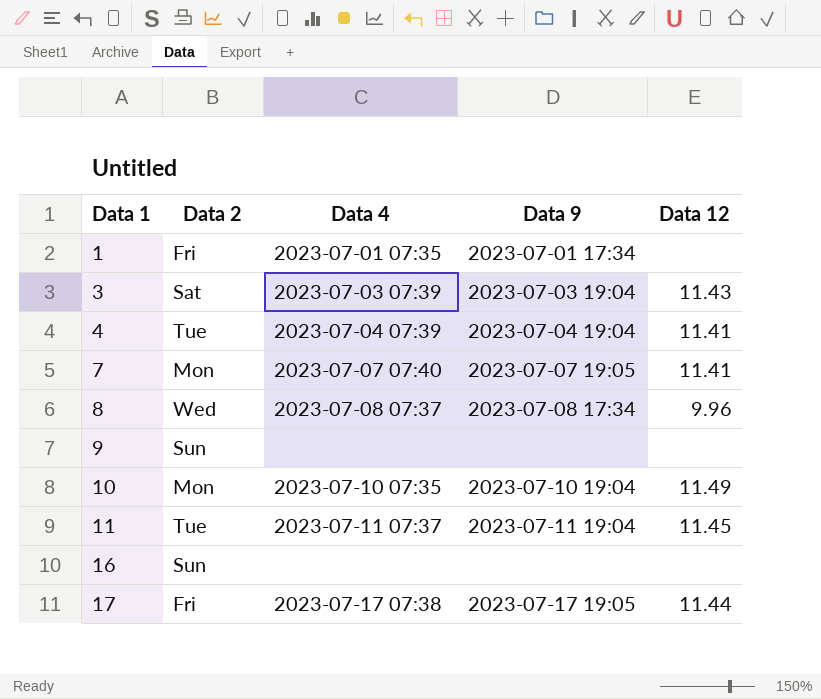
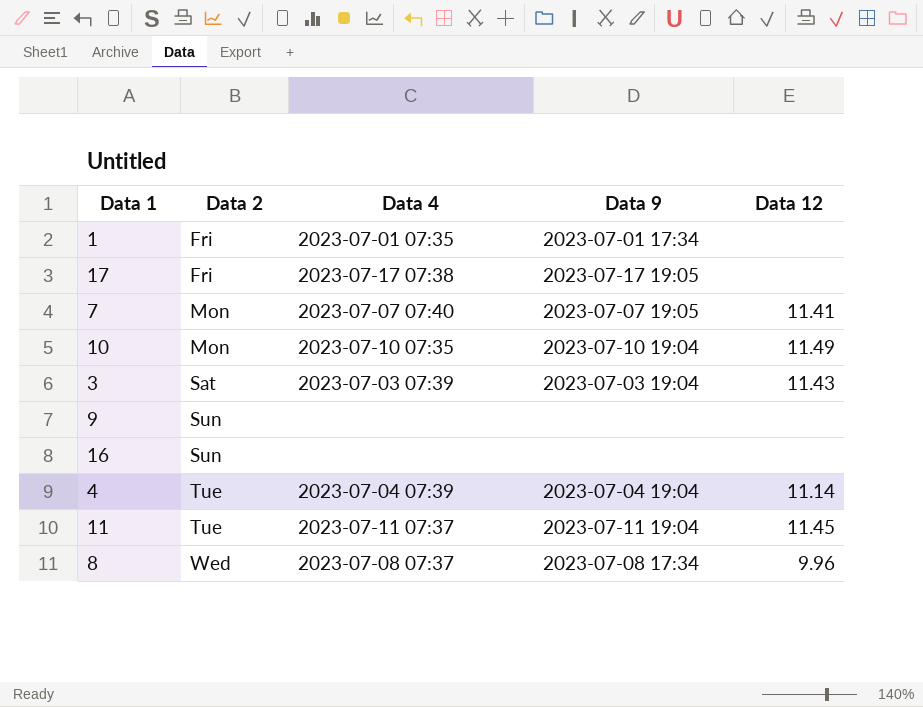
row order: Data 1 ascending -> Data 2 ascending
17 | Data 12: 11.44 -> none
4 | Data 12: 11.41 -> 11.14

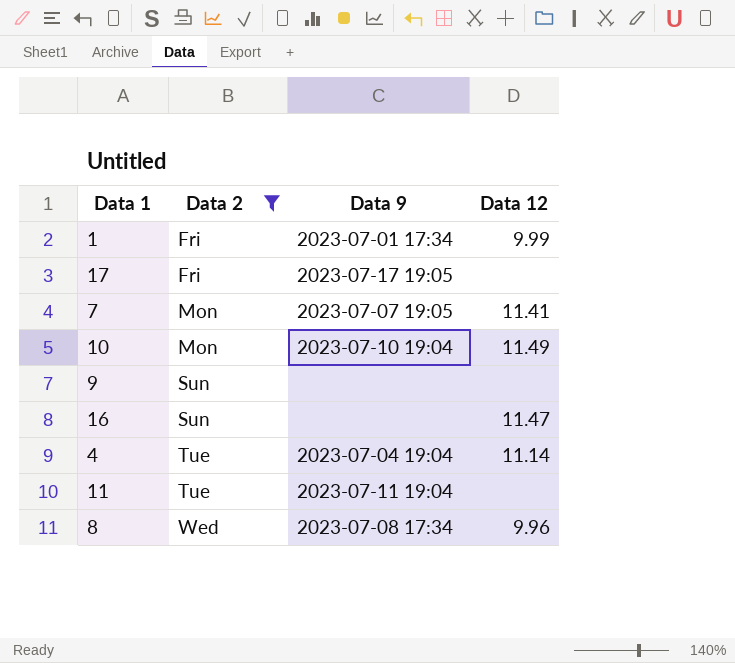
filter: none -> Data 2 != Sat
column Data 4 | position: 3 -> none
1 | Data 12: none -> 9.99
16 | Data 12: none -> 11.47
11 | Data 12: 11.45 -> none

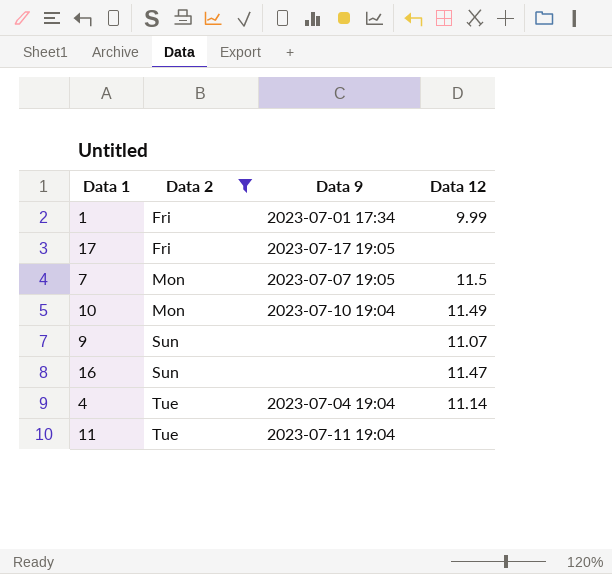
row 8: Wed | 2023-07-08 17:34 | 9.96 -> none
7 | Data 12: 11.41 -> 11.5
9 | Data 12: none -> 11.07

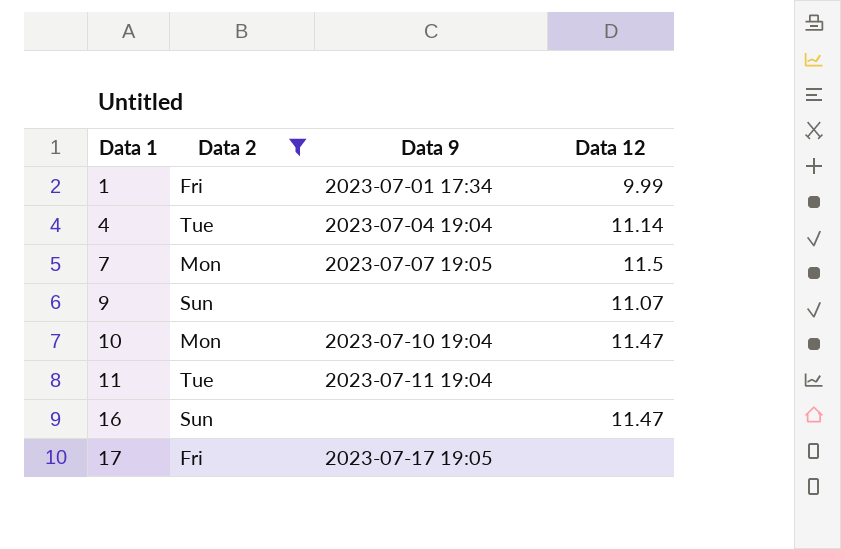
row order: Data 2 ascending -> Data 1 ascending
10 | Data 12: 11.49 -> 11.47

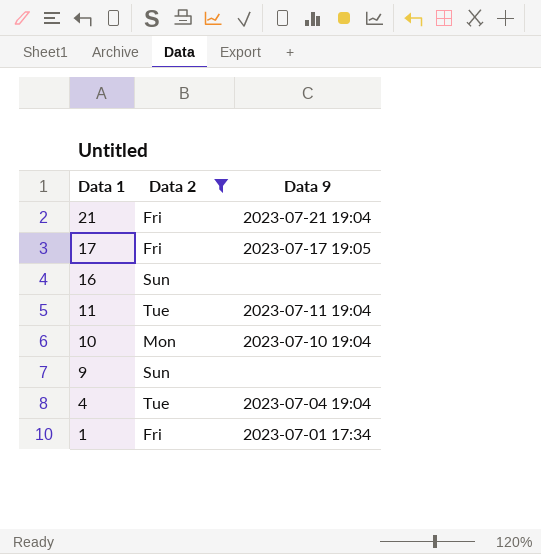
row order: Data 1 ascending -> Data 1 descending
column Data 12 | position: 4 -> none
row 7: Mon | 2023-07-07 19:05 | 11.5 -> none
row 21: none -> Fri | 2023-07-21 19:04

